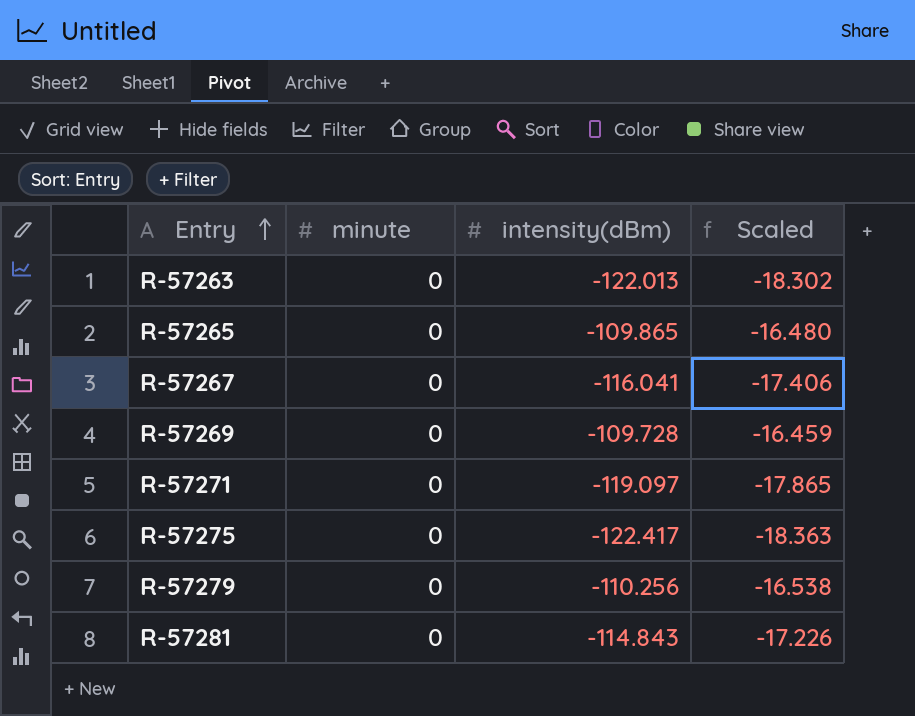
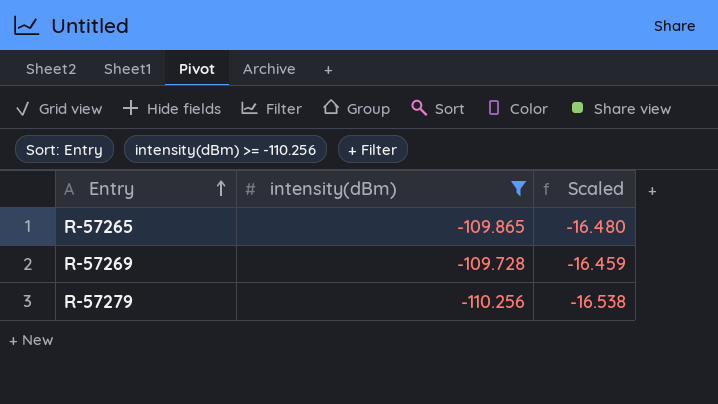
filter: none -> intensity(dBm) >= -110.256
column minute | position: 2 -> none

